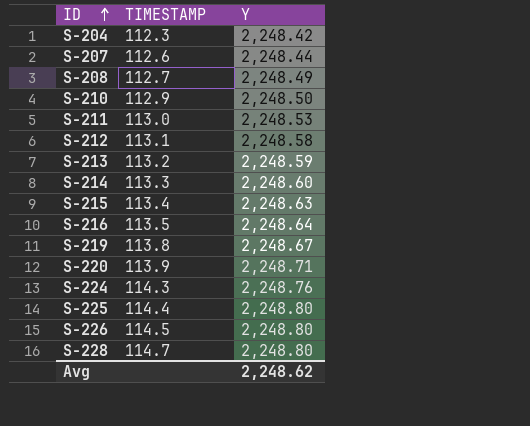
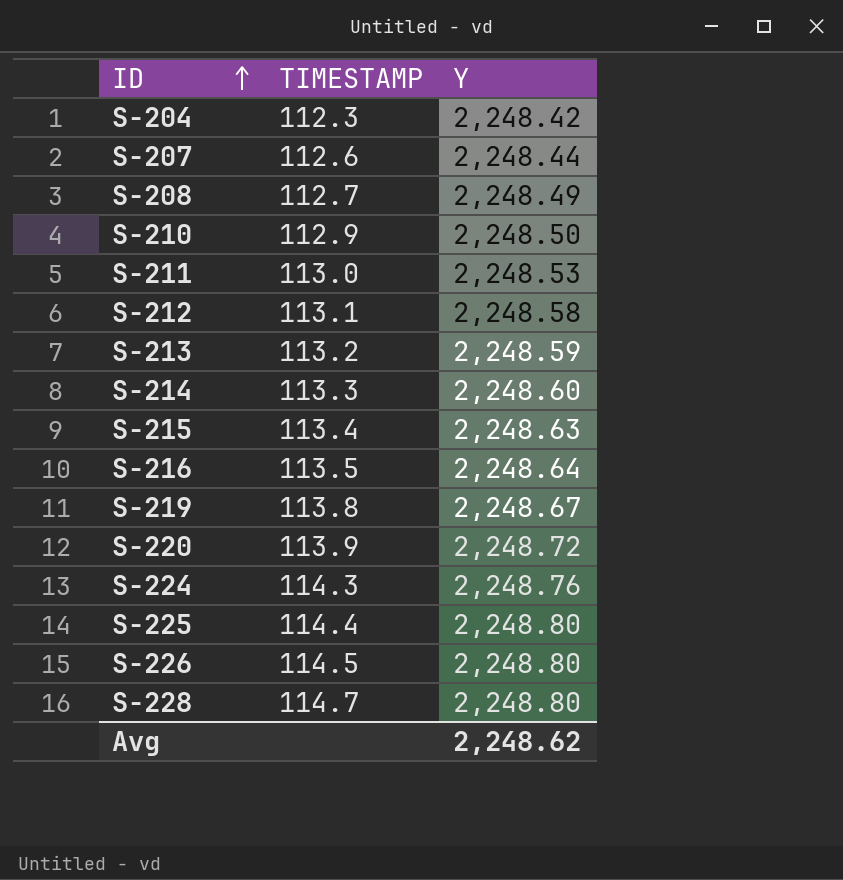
S-220 | Y: 2,248.71 -> 2,248.72

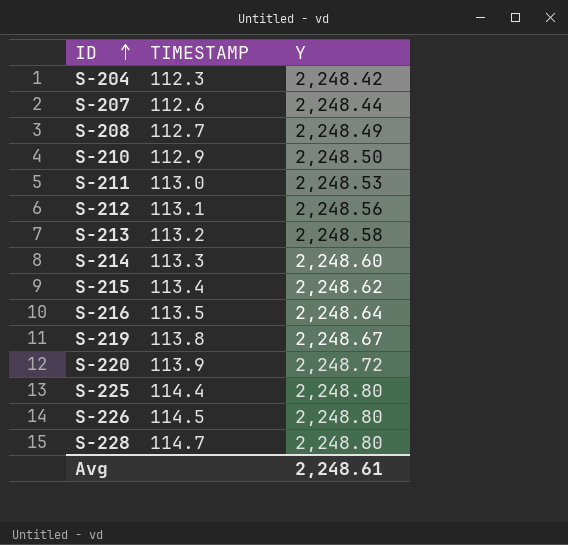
row S-224: 114.3 | 2,248.76 -> none
S-212 | Y: 2,248.58 -> 2,248.56
S-213 | Y: 2,248.59 -> 2,248.58
S-215 | Y: 2,248.63 -> 2,248.62
Avg | Y: 2,248.62 -> 2,248.61

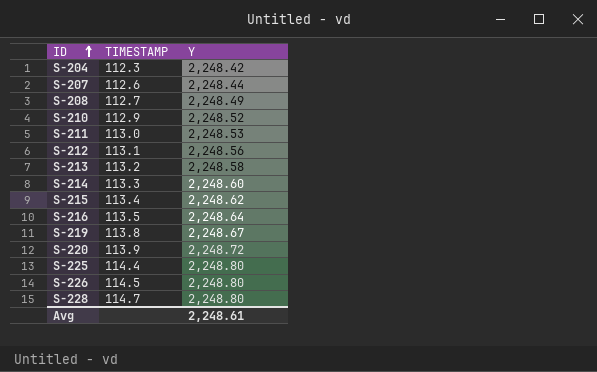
S-210 | Y: 2,248.50 -> 2,248.52

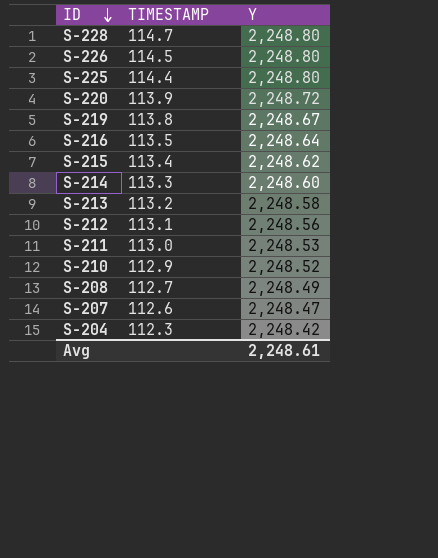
row order: ID ascending -> ID descending
S-207 | Y: 2,248.44 -> 2,248.47

